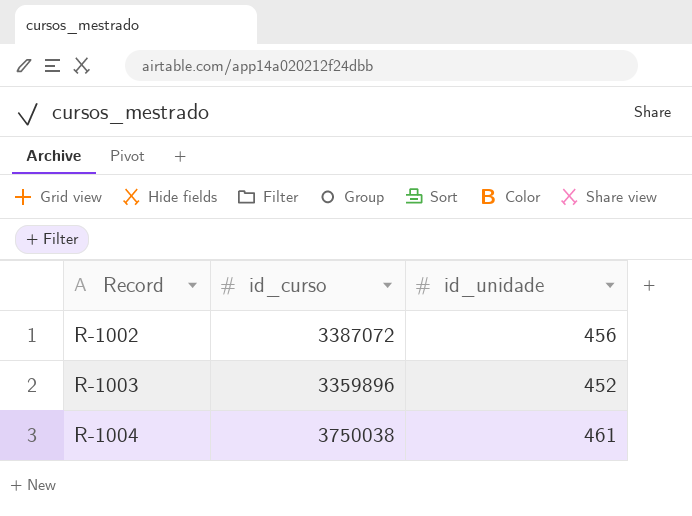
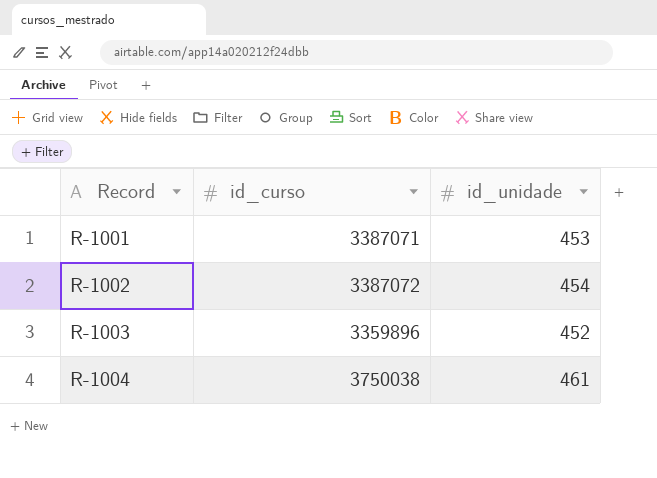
row R-1001: none -> 3387071 | 453
R-1002 | id_unidade: 456 -> 454

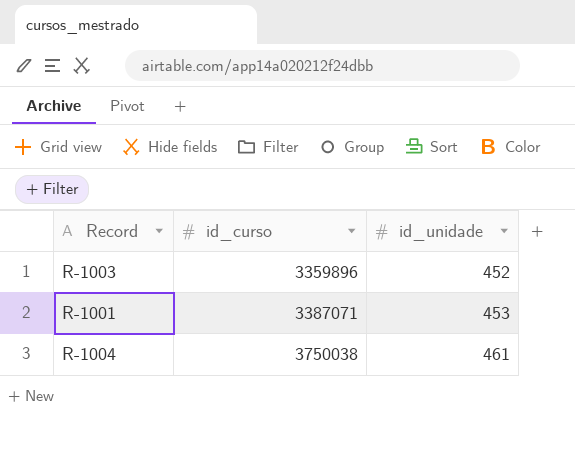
row order: Record ascending -> id_curso ascending
row R-1002: 3387072 | 454 -> none

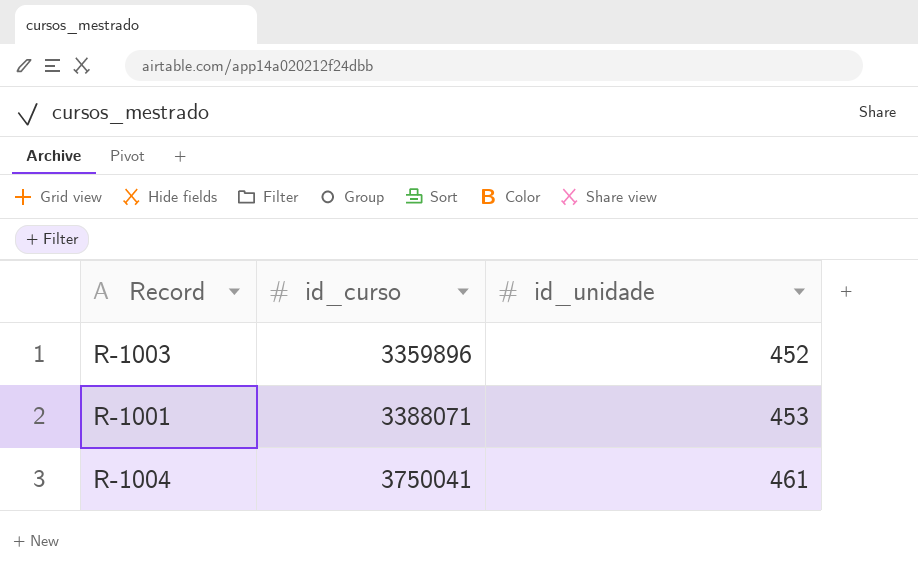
R-1001 | id_curso: 3387071 -> 3388071
R-1004 | id_curso: 3750038 -> 3750041

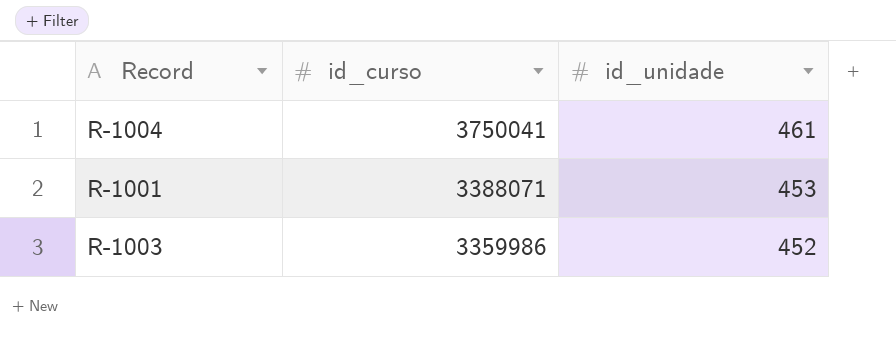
row order: id_curso ascending -> id_curso descending
R-1003 | id_curso: 3359896 -> 3359986

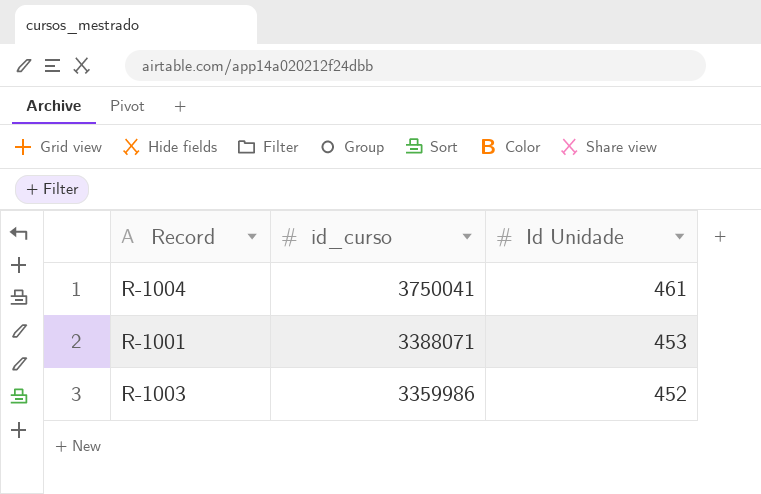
column name: id_unidade -> Id Unidade

